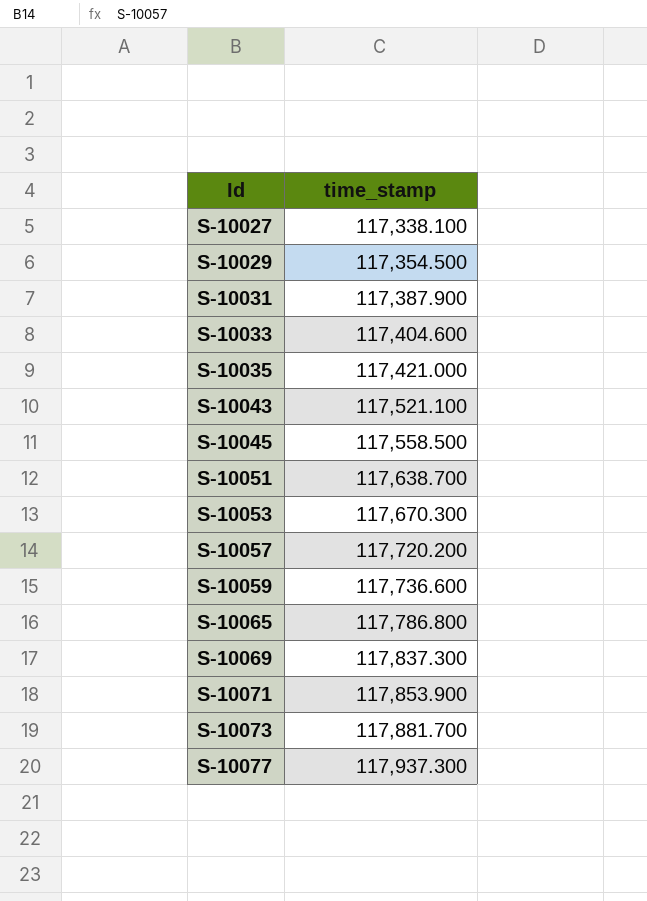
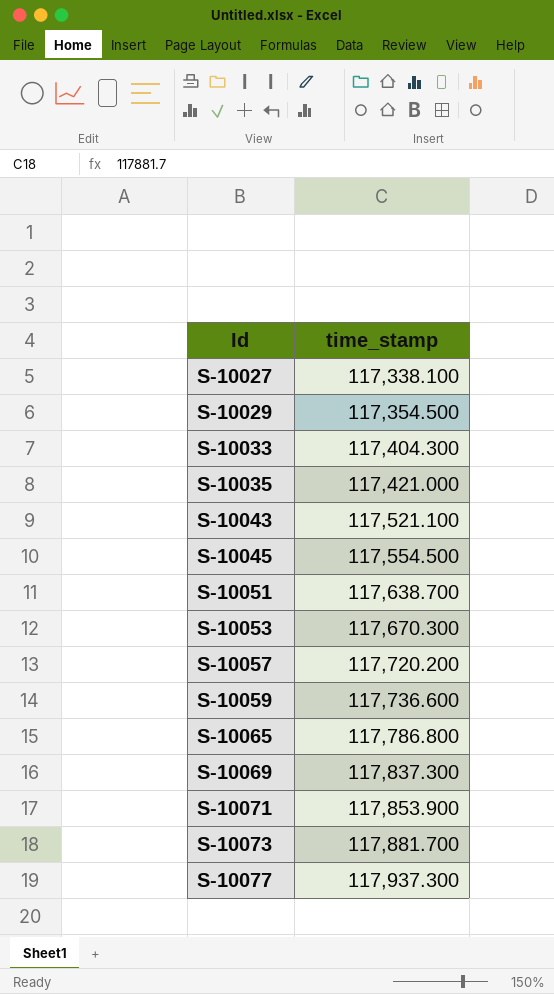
row S-10031: 117,387.900 -> none
S-10033 | time_stamp: 117,404.600 -> 117,404.300
S-10045 | time_stamp: 117,558.500 -> 117,554.500

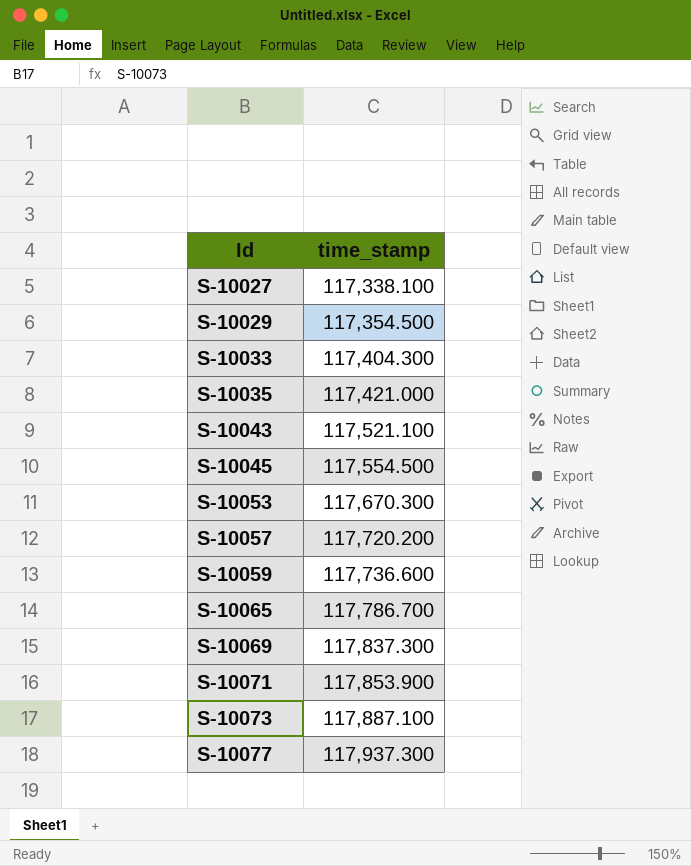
row S-10051: 117,638.700 -> none
S-10065 | time_stamp: 117,786.800 -> 117,786.700
S-10073 | time_stamp: 117,881.700 -> 117,887.100

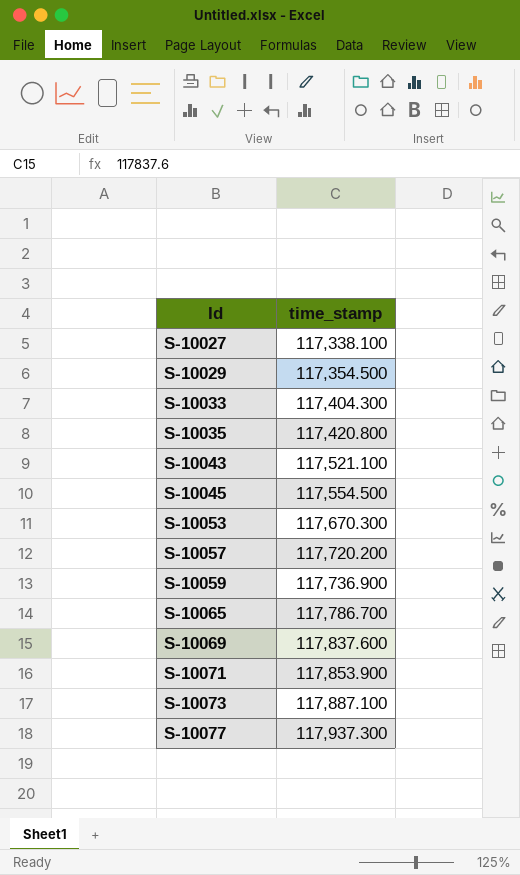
S-10035 | time_stamp: 117,421.000 -> 117,420.800
S-10059 | time_stamp: 117,736.600 -> 117,736.900
S-10069 | time_stamp: 117,837.300 -> 117,837.600

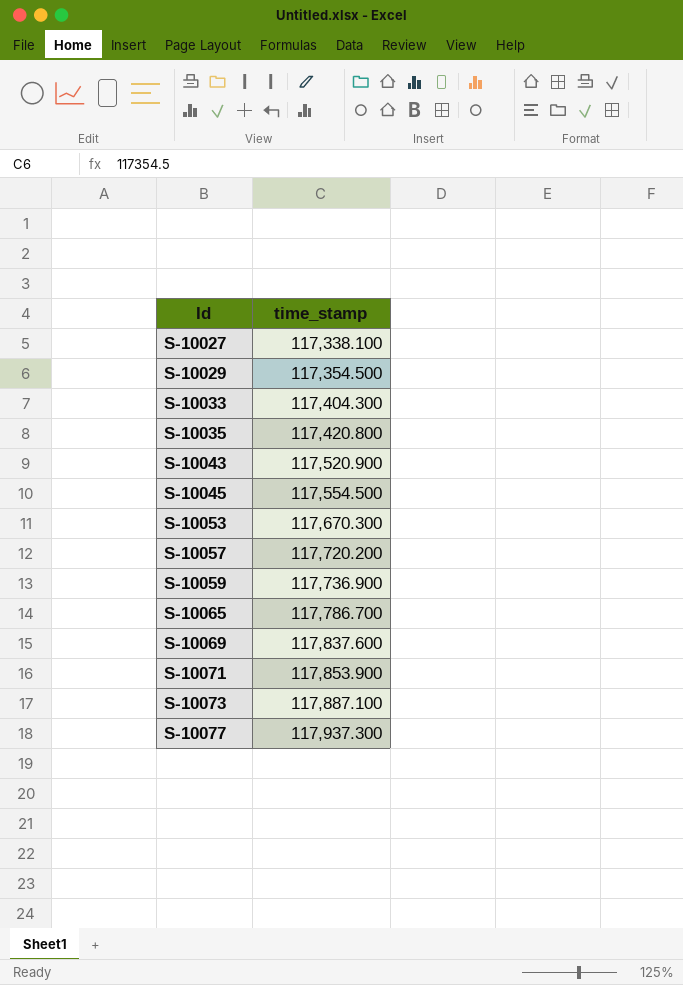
S-10043 | time_stamp: 117,521.100 -> 117,520.900

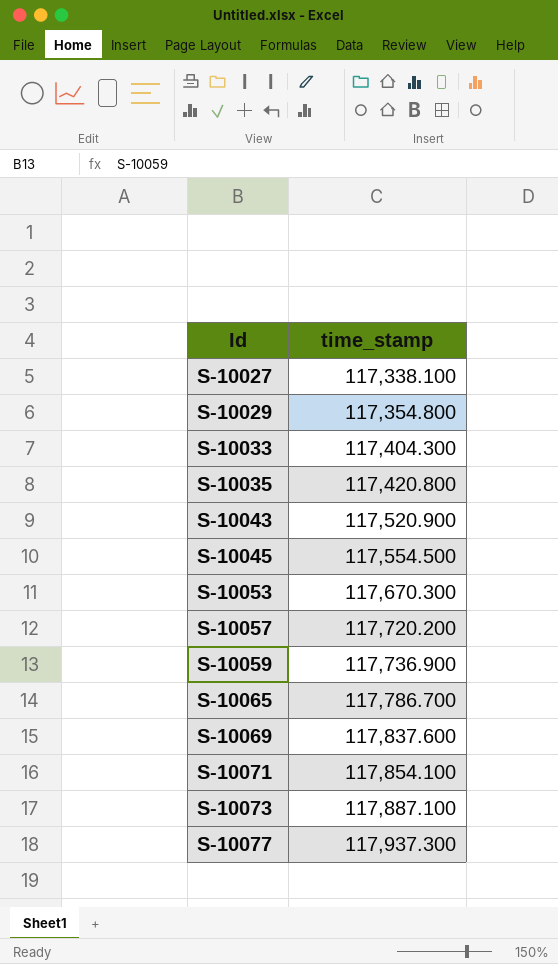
S-10029 | time_stamp: 117,354.500 -> 117,354.800
S-10071 | time_stamp: 117,853.900 -> 117,854.100

